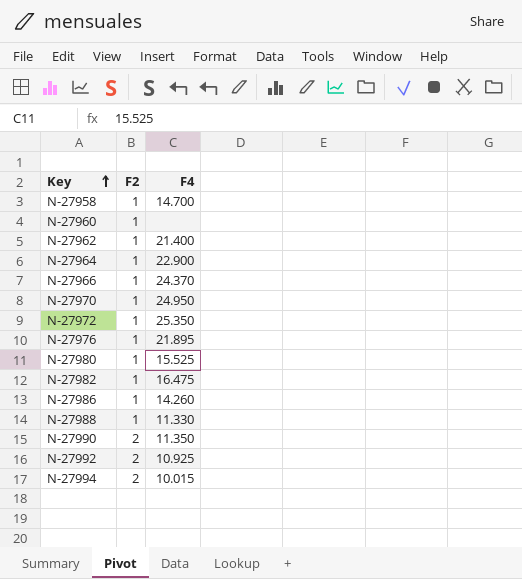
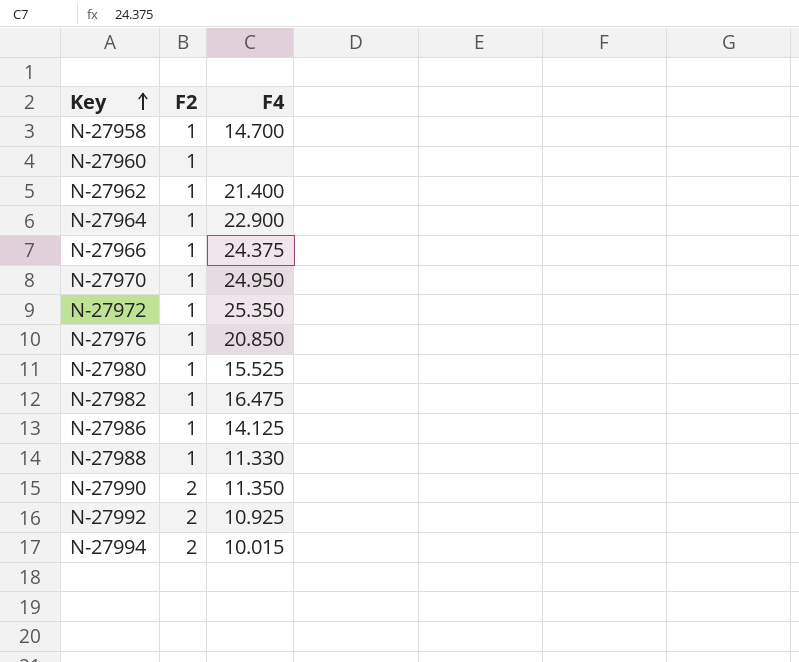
N-27966 | F4: 24.370 -> 24.375
N-27976 | F4: 21.895 -> 20.850
N-27986 | F4: 14.260 -> 14.125

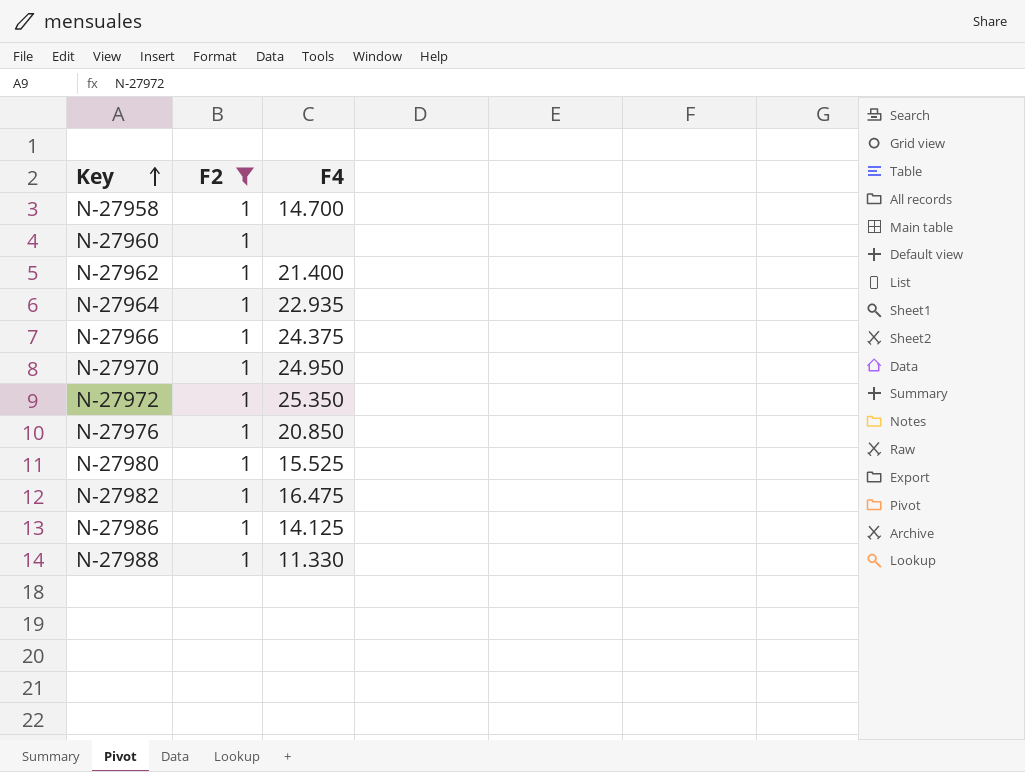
filter: none -> F2 = 1
N-27964 | F4: 22.900 -> 22.935

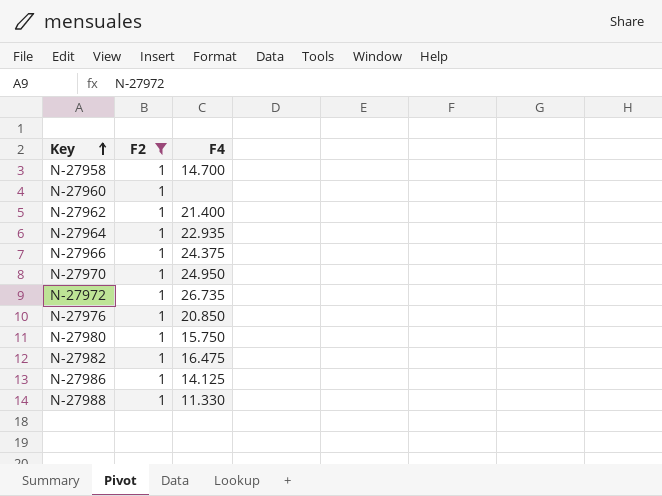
N-27972 | F4: 25.350 -> 26.735
N-27980 | F4: 15.525 -> 15.750

